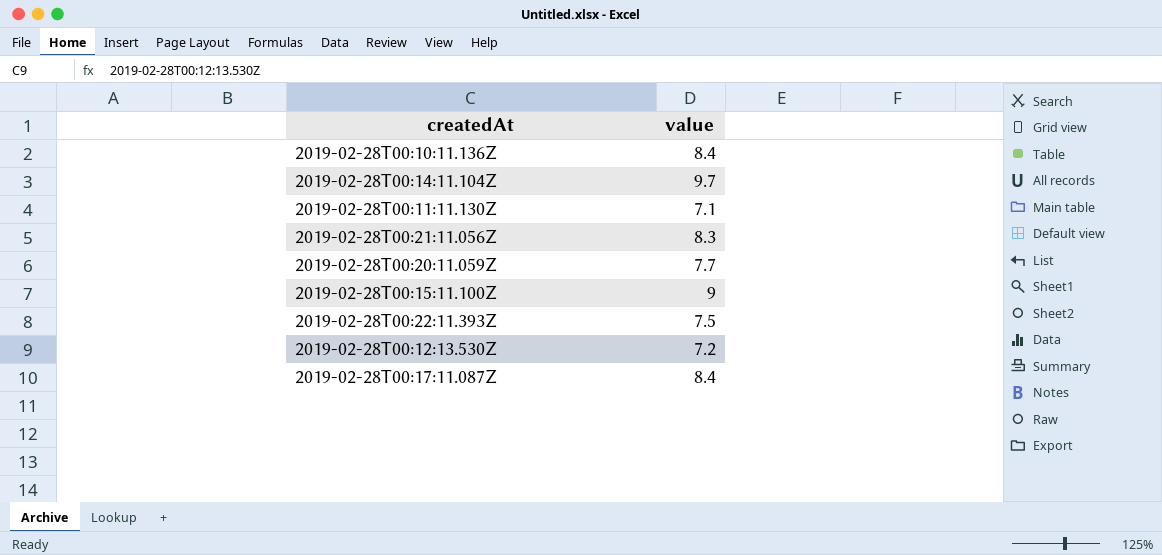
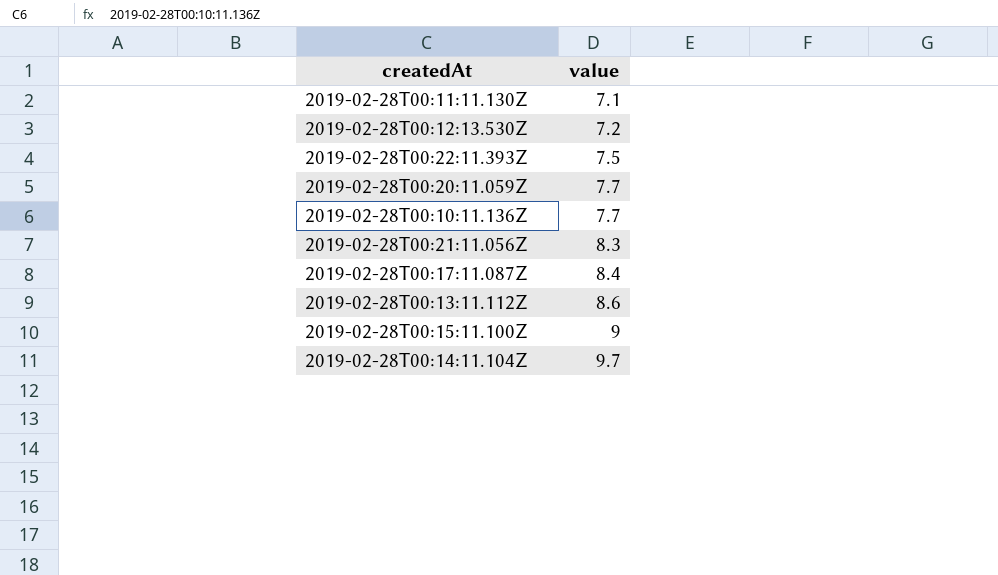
row order: none -> value ascending
2019-02-28T00:10:11.136Z | value: 8.4 -> 7.7
row 2019-02-28T00:13:11.112Z: none -> 8.6

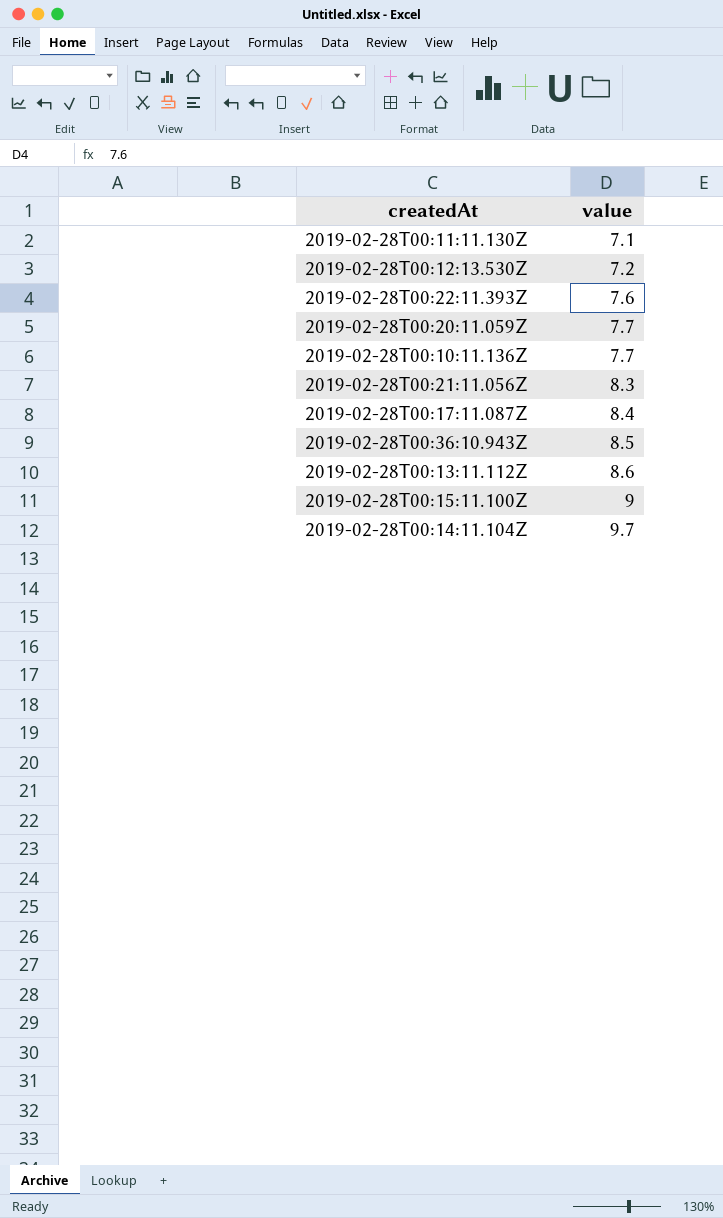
2019-02-28T00:22:11.393Z | value: 7.5 -> 7.6
row 2019-02-28T00:36:10.943Z: none -> 8.5

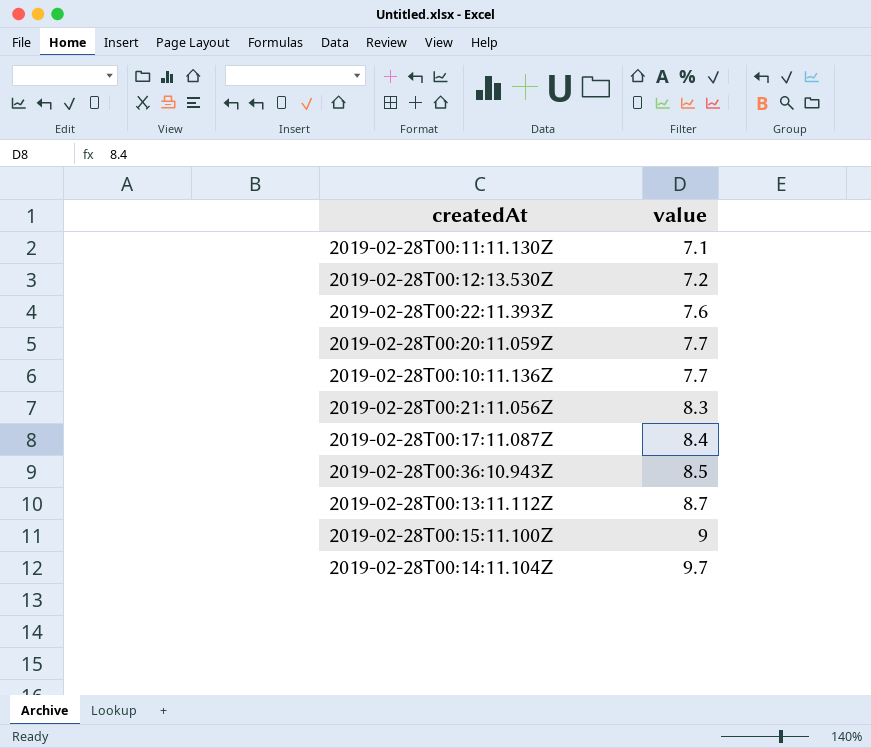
2019-02-28T00:13:11.112Z | value: 8.6 -> 8.7

